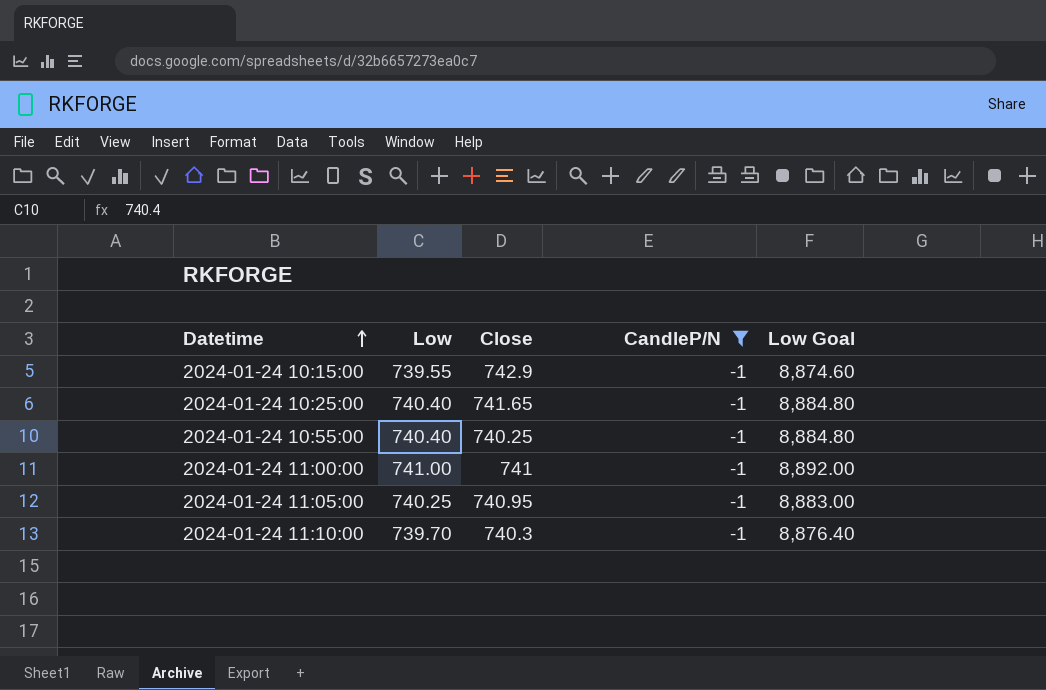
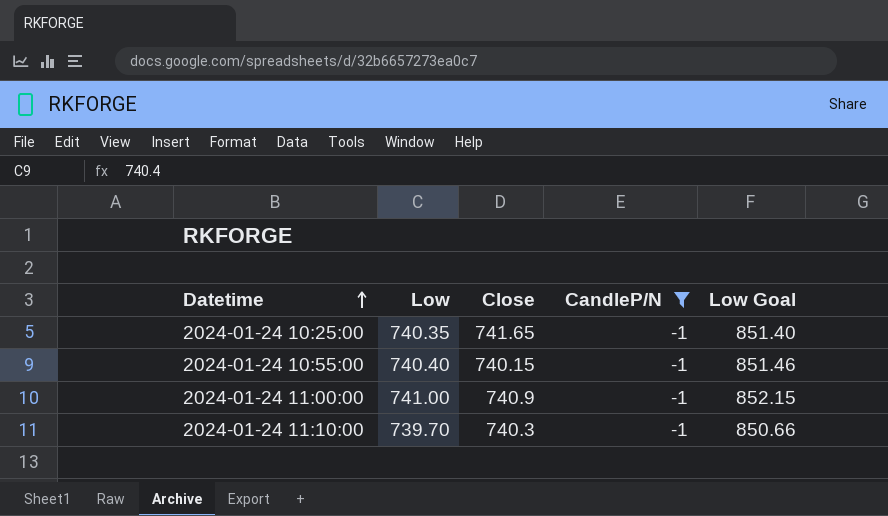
column Low Goal | formula: [Low] * 12 -> [Low] * 1.15
row 2024-01-24 10:15:00: 739.55 | 742.9 | -1 | 8,874.60 -> none
row 2024-01-24 11:05:00: 740.25 | 740.95 | -1 | 8,883.00 -> none
2024-01-24 10:25:00 | Low: 740.40 -> 740.35
2024-01-24 10:55:00 | Close: 740.25 -> 740.15
2024-01-24 11:00:00 | Close: 741 -> 740.9

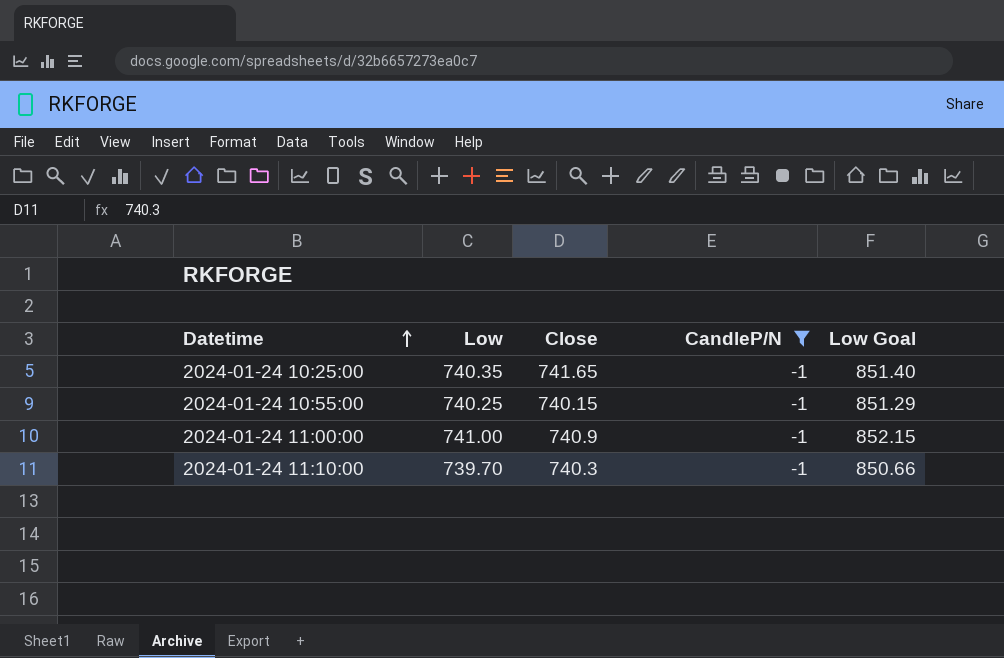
2024-01-24 10:55:00 | Low: 740.40 -> 740.25
2024-01-24 10:55:00 | Low Goal: 851.46 -> 851.29

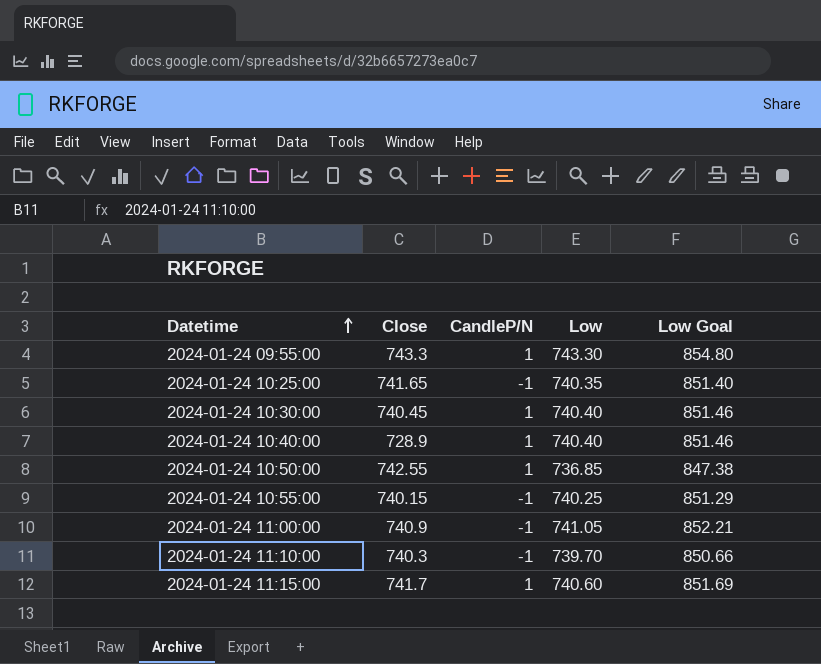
filter: CandleP/N = -1 -> none
column Low | position: 2 -> 4
2024-01-24 11:00:00 | Low: 741.00 -> 741.05
2024-01-24 11:00:00 | Low Goal: 852.15 -> 852.21

